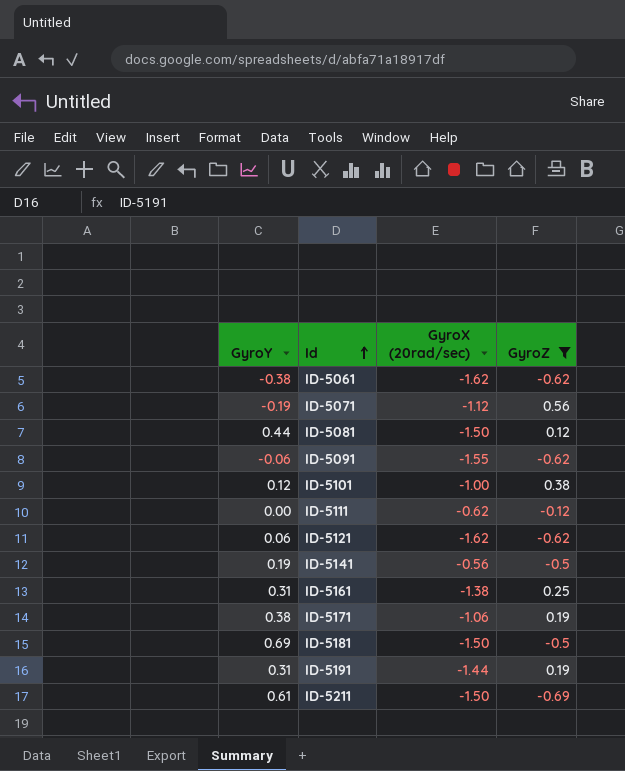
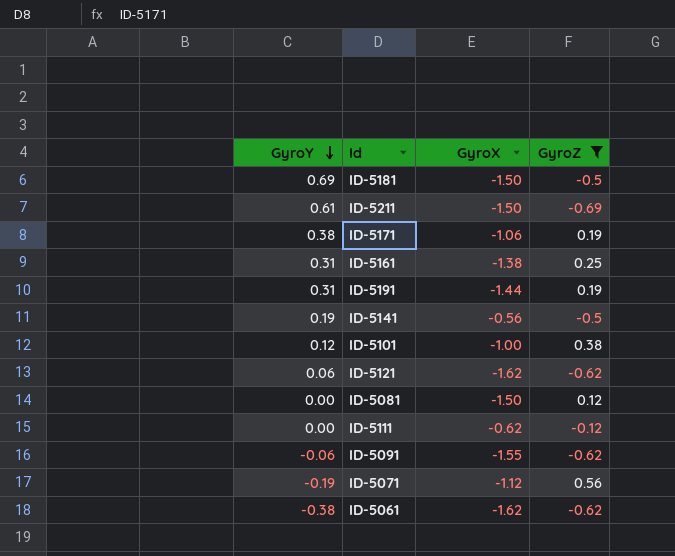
row order: Id ascending -> GyroY descending
column name: GyroX (20rad/sec) -> GyroX
ID-5081 | GyroY: 0.44 -> 0.00

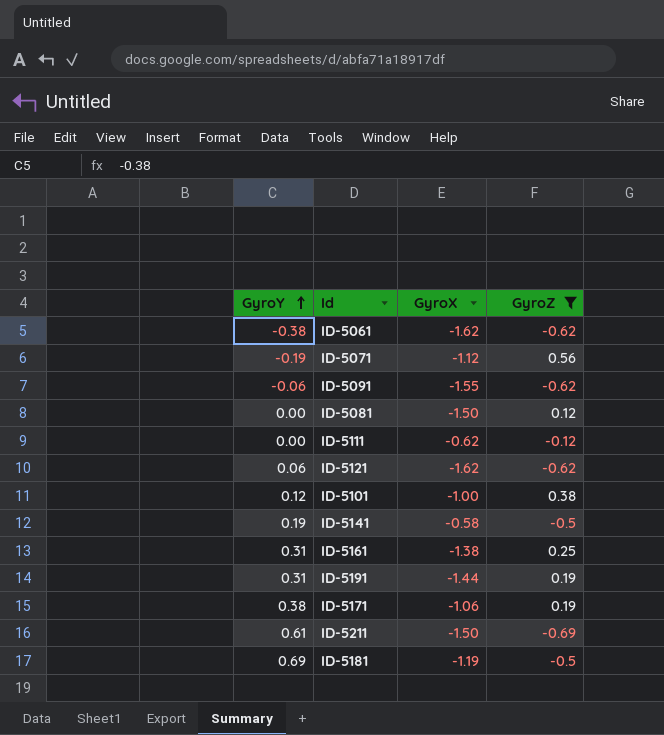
row order: GyroY descending -> GyroY ascending
ID-5141 | GyroX: -0.56 -> -0.58
ID-5181 | GyroX: -1.50 -> -1.19

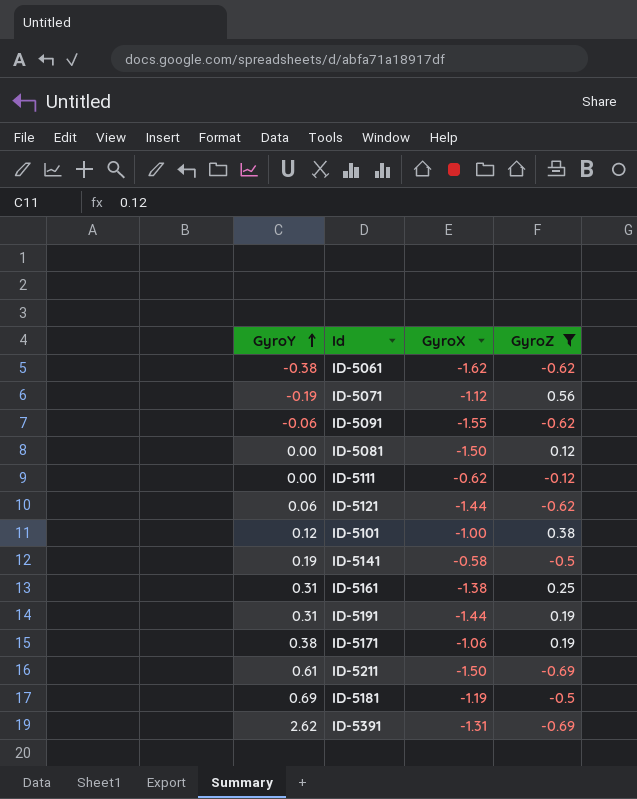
ID-5121 | GyroX: -1.62 -> -1.44
row ID-5391: none -> 2.62 | -1.31 | -0.69

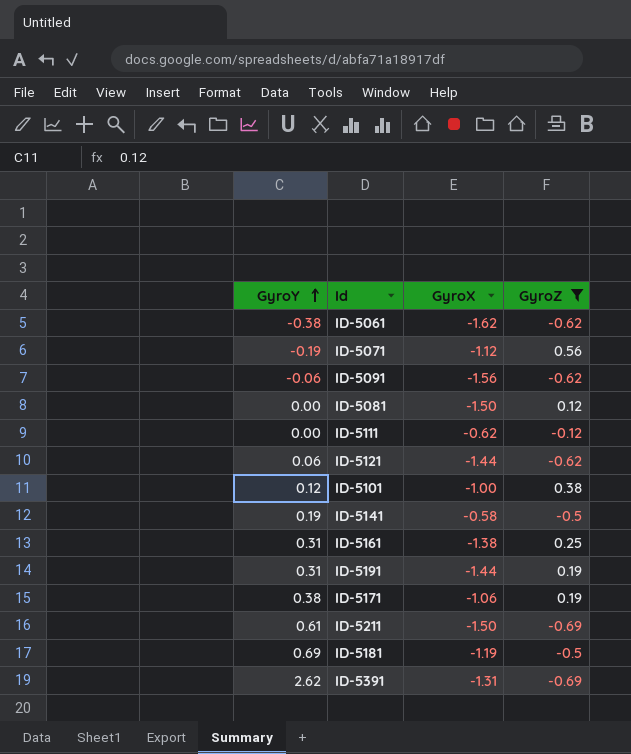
ID-5091 | GyroX: -1.55 -> -1.56

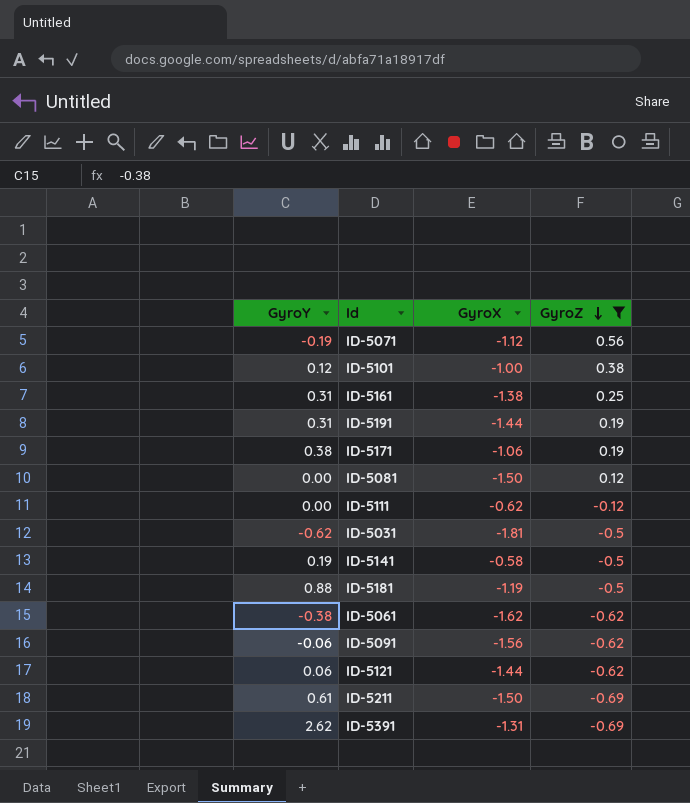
row order: GyroY ascending -> GyroZ descending
row ID-5031: none -> -0.62 | -1.81 | -0.5
ID-5181 | GyroY: 0.69 -> 0.88

